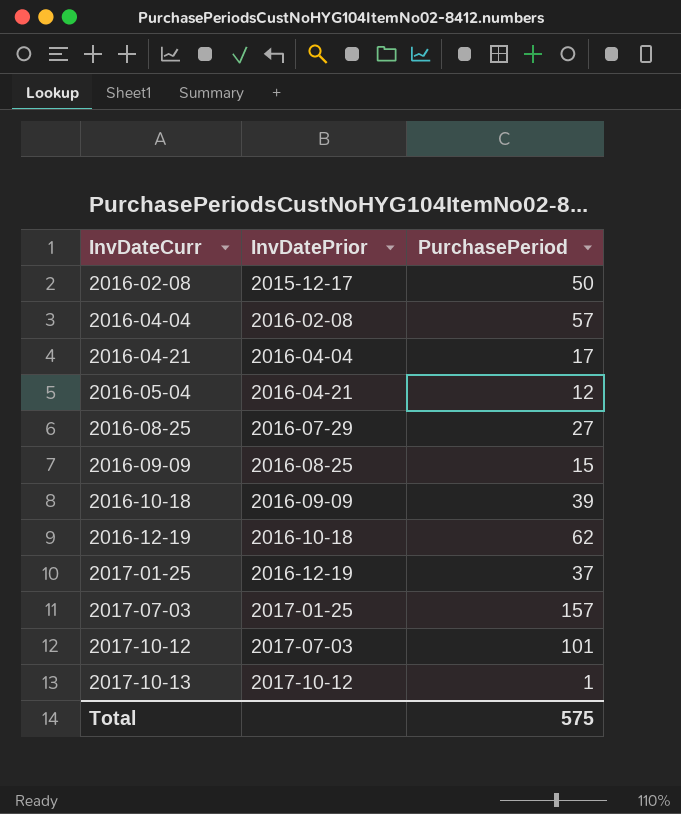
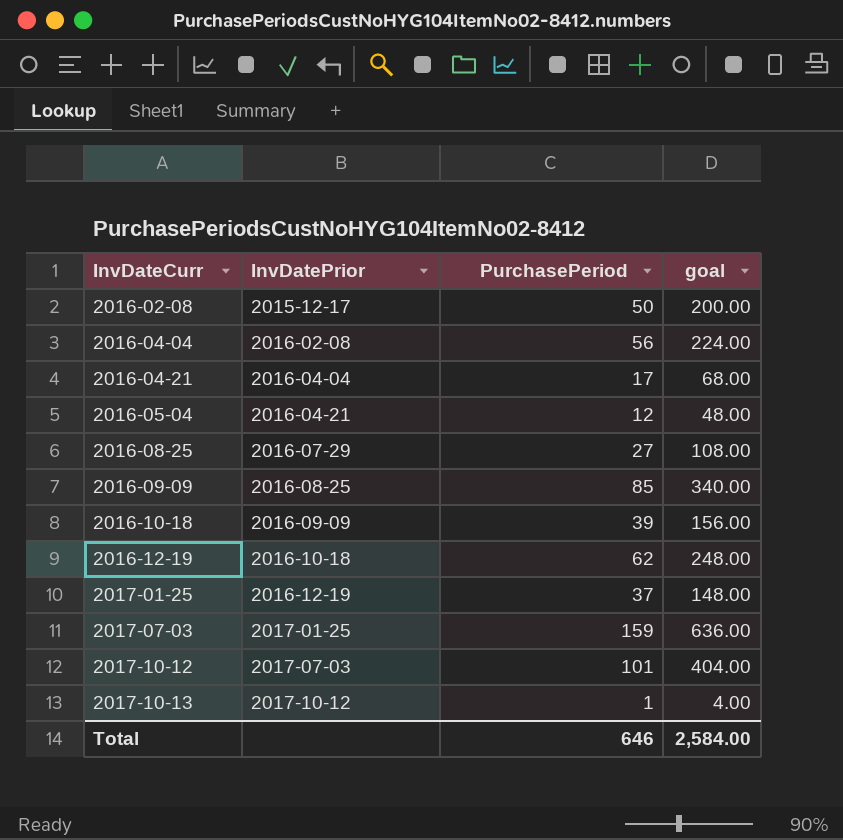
column goal | formula: none -> [PurchasePeriod] * 4
2016-04-04 | PurchasePeriod: 57 -> 56
2016-09-09 | PurchasePeriod: 15 -> 85
2017-07-03 | PurchasePeriod: 157 -> 159
Total | PurchasePeriod: 575 -> 646

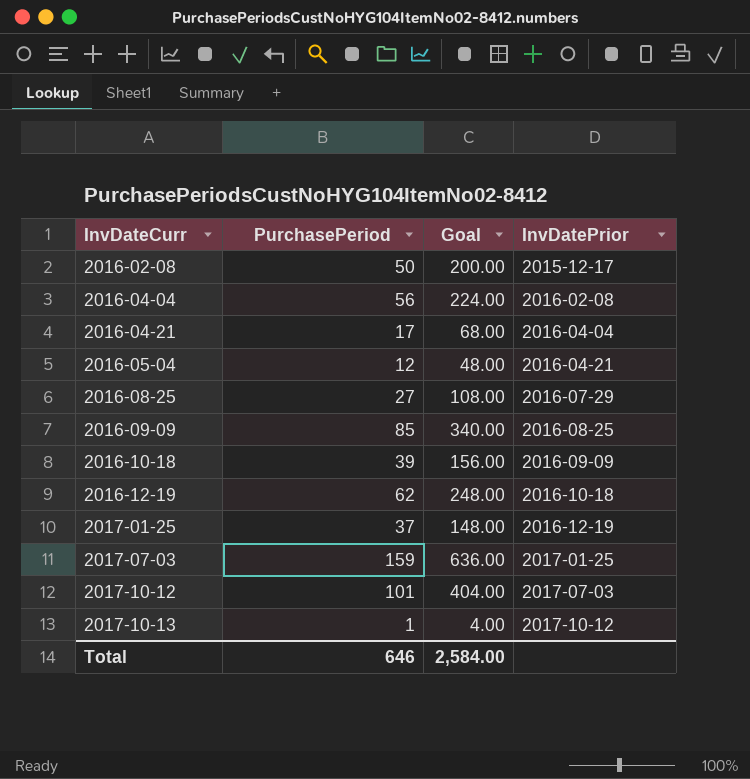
column name: goal -> Goal
column InvDatePrior | position: 2 -> 4

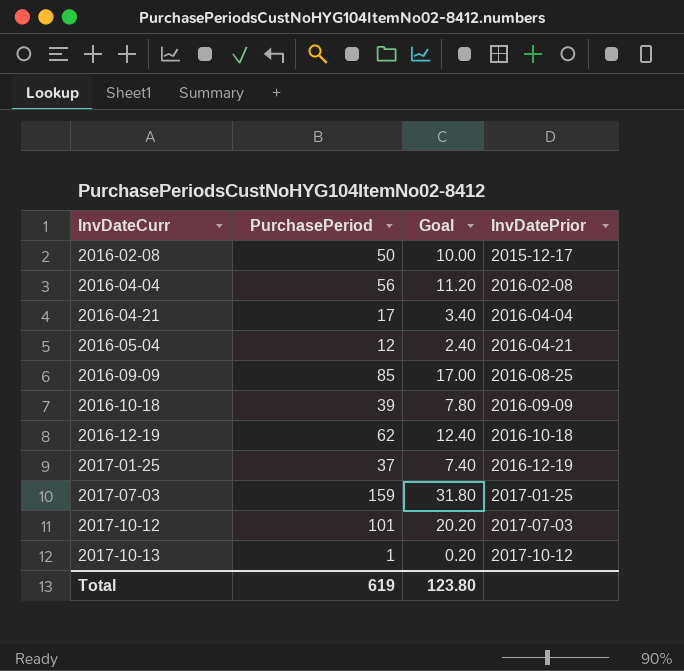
column Goal | formula: [PurchasePeriod] * 4 -> [PurchasePeriod] * 0.2
row 2016-08-25: 27 | 108.00 | 2016-07-29 -> none
Total | PurchasePeriod: 646 -> 619
Total | Goal: 2,584.00 -> 123.80

